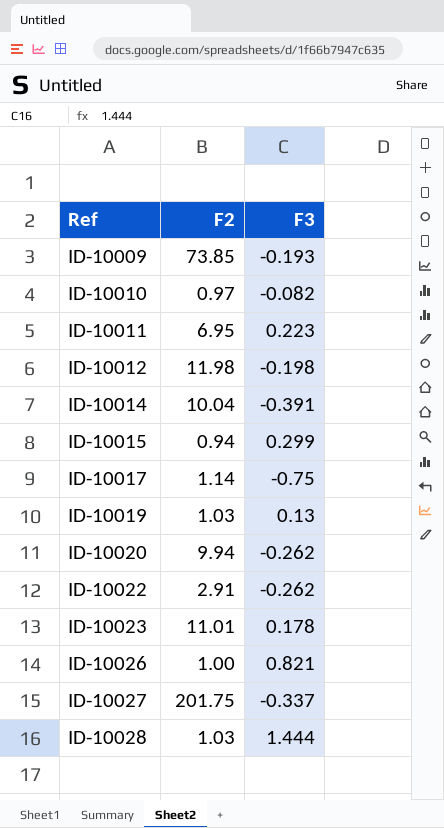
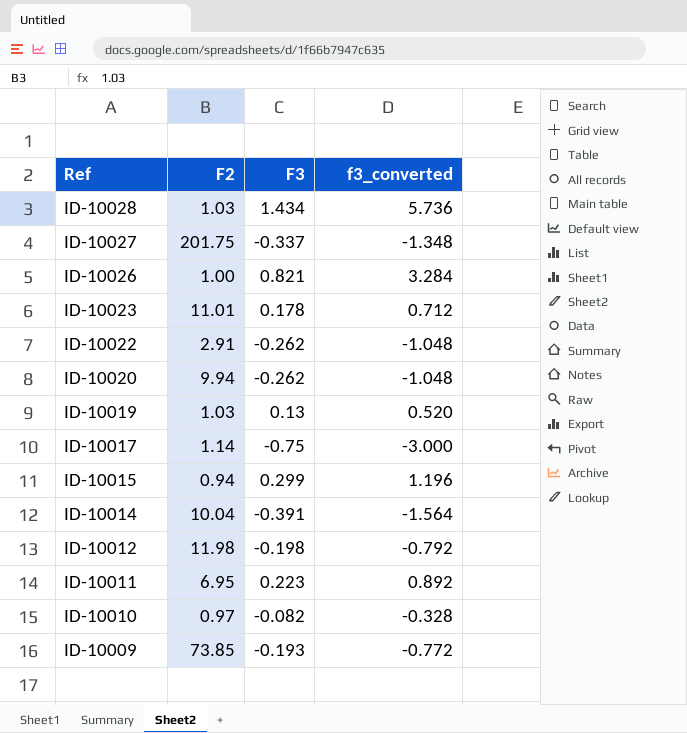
row order: Ref ascending -> Ref descending
column f3_converted | formula: none -> [F3] * 4
ID-10028 | F3: 1.444 -> 1.434

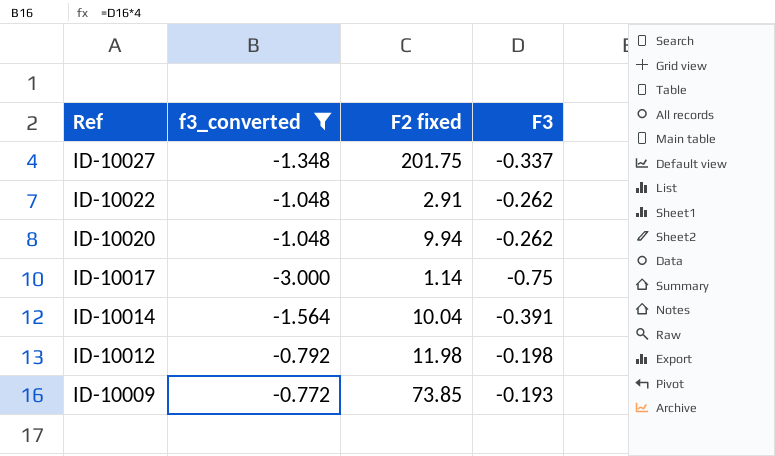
filter: none -> f3_converted <= -0.772
column f3_converted | position: 4 -> 2
column name: F2 -> F2 fixed

